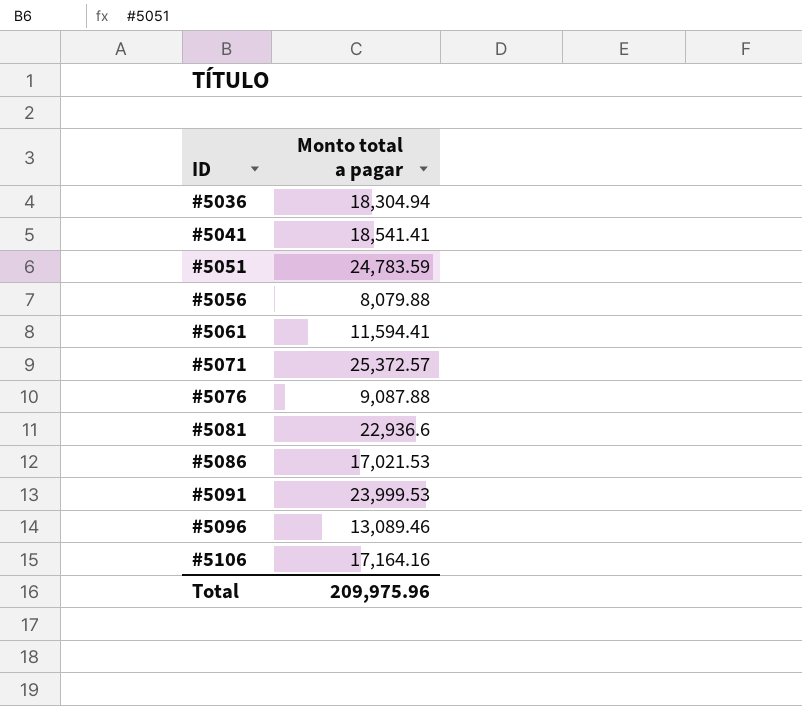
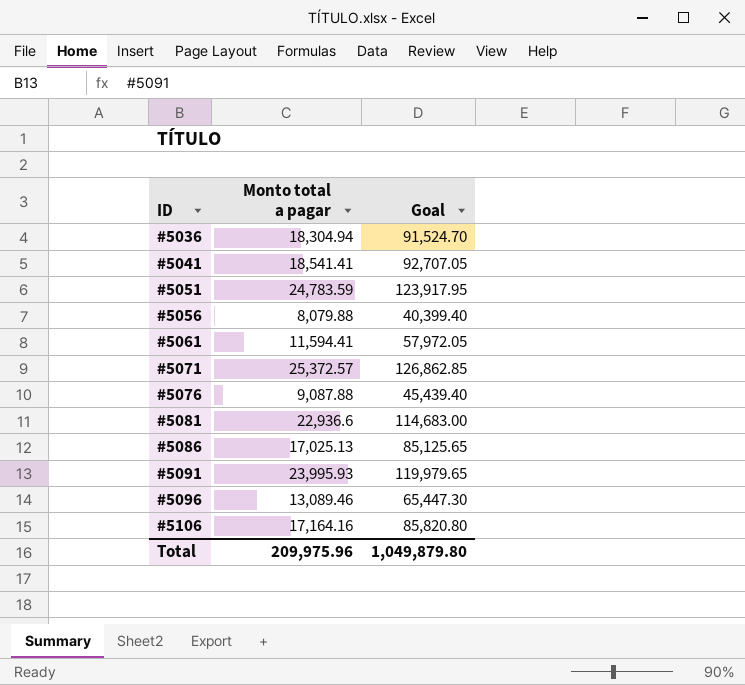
column Goal | formula: none -> [Monto total a pagar] * 5
#5086 | Monto total a pagar: 17,021.53 -> 17,025.13
#5091 | Monto total a pagar: 23,999.53 -> 23,995.93

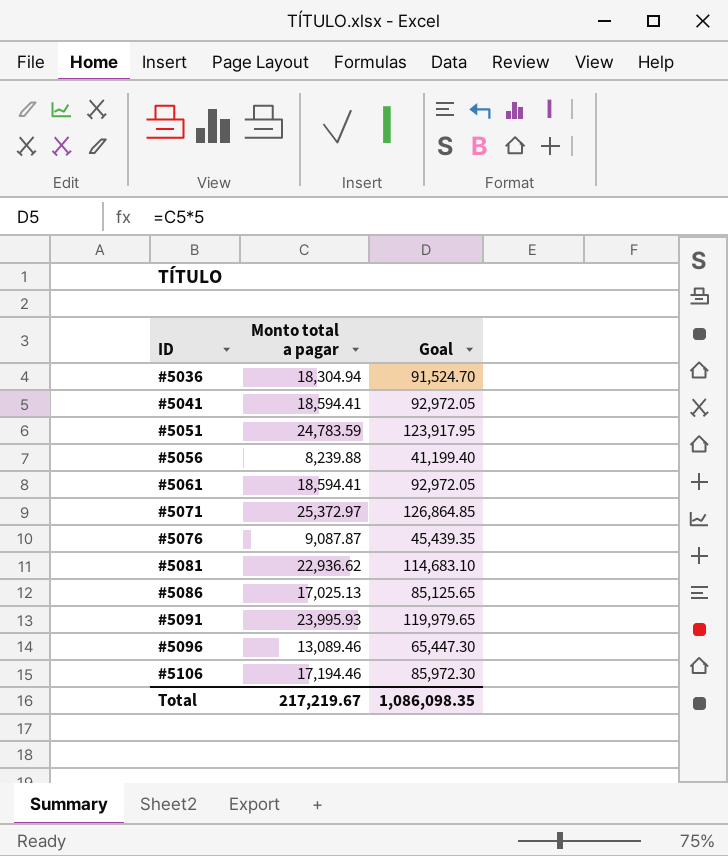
#5041 | Monto total a pagar: 18,541.41 -> 18,594.41
#5041 | Goal: 92,707.05 -> 92,972.05
#5056 | Monto total a pagar: 8,079.88 -> 8,239.88
#5056 | Goal: 40,399.40 -> 41,199.40
#5061 | Monto total a pagar: 11,594.41 -> 18,594.41
#5061 | Goal: 57,972.05 -> 92,972.05
#5071 | Monto total a pagar: 25,372.57 -> 25,372.97
#5071 | Goal: 126,862.85 -> 126,864.85
#5076 | Monto total a pagar: 9,087.88 -> 9,087.87
#5076 | Goal: 45,439.40 -> 45,439.35
#5081 | Monto total a pagar: 22,936.6 -> 22,936.62
#5081 | Goal: 114,683.00 -> 114,683.10
#5106 | Monto total a pagar: 17,164.16 -> 17,194.46
#5106 | Goal: 85,820.80 -> 85,972.30
Total | Monto total a pagar: 209,975.96 -> 217,219.67
Total | Goal: 1,049,879.80 -> 1,086,098.35

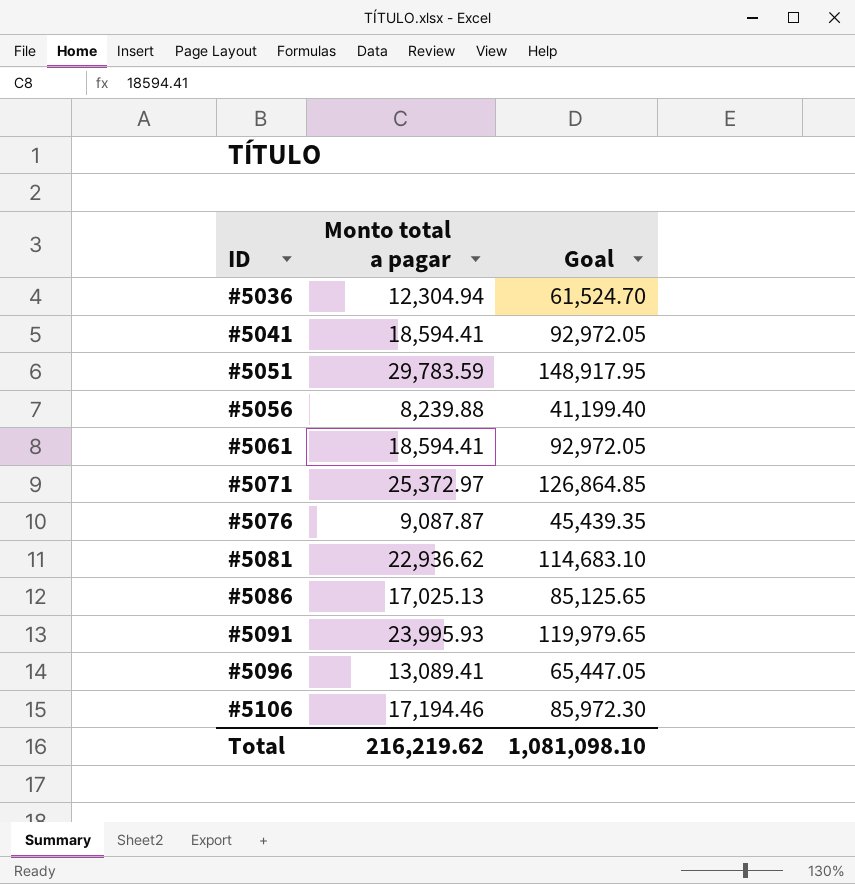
#5036 | Monto total a pagar: 18,304.94 -> 12,304.94
#5036 | Goal: 91,524.70 -> 61,524.70
#5051 | Monto total a pagar: 24,783.59 -> 29,783.59
#5051 | Goal: 123,917.95 -> 148,917.95
#5096 | Monto total a pagar: 13,089.46 -> 13,089.41
#5096 | Goal: 65,447.30 -> 65,447.05
Total | Monto total a pagar: 217,219.67 -> 216,219.62
Total | Goal: 1,086,098.35 -> 1,081,098.10

